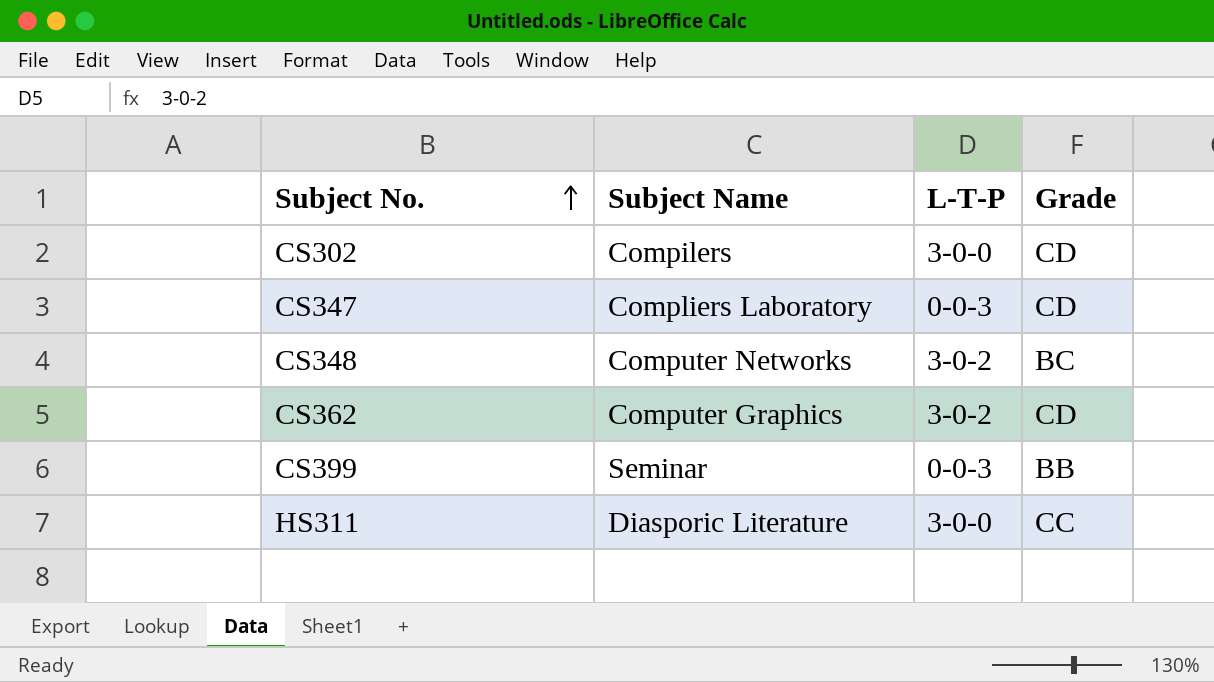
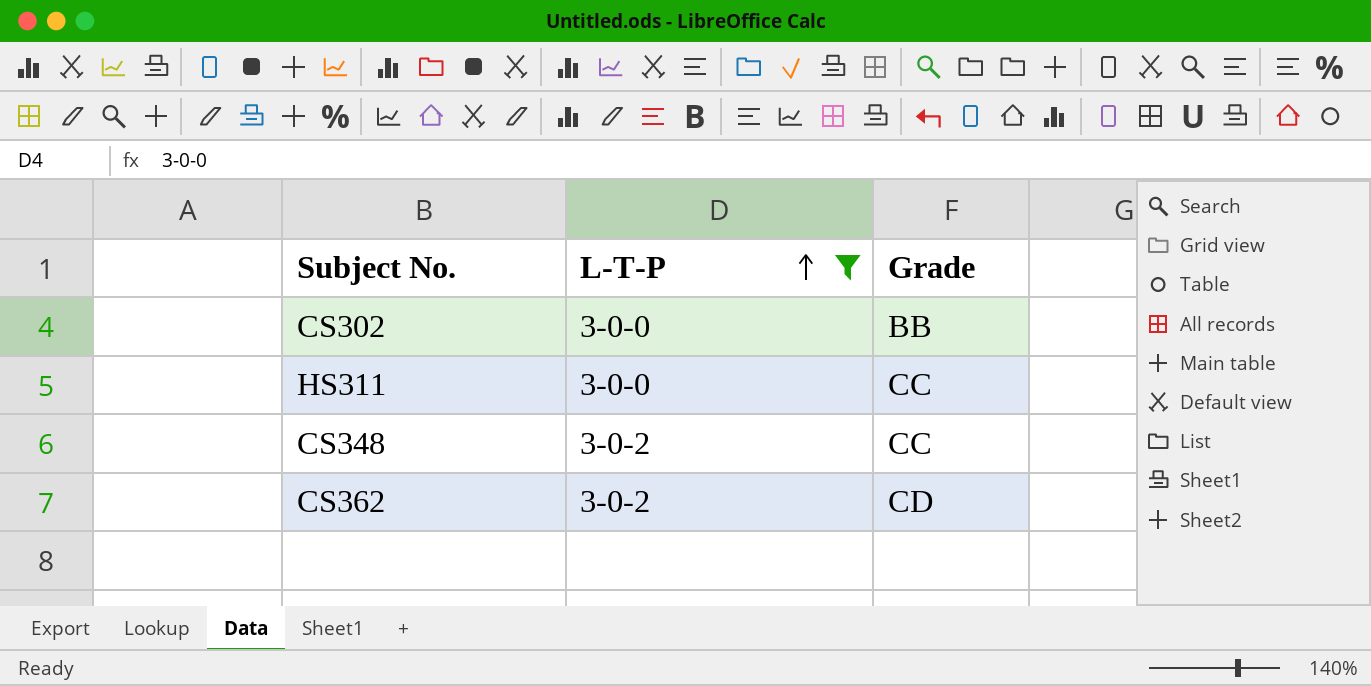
filter: none -> L-T-P != 0-0-3
row order: Subject No. ascending -> L-T-P ascending
column Subject Name | position: 2 -> none
CS302 | Grade: CD -> BB
CS348 | Grade: BC -> CC

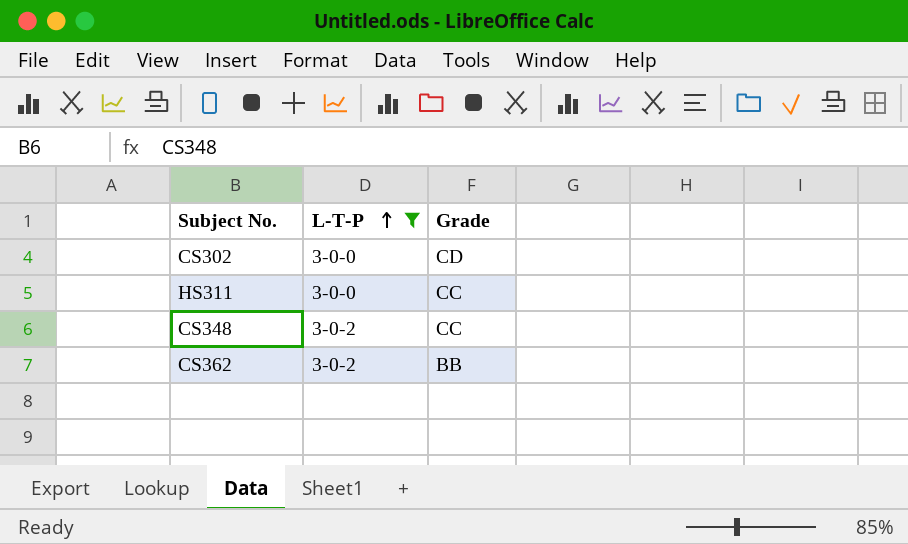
CS302 | Grade: BB -> CD
CS362 | Grade: CD -> BB

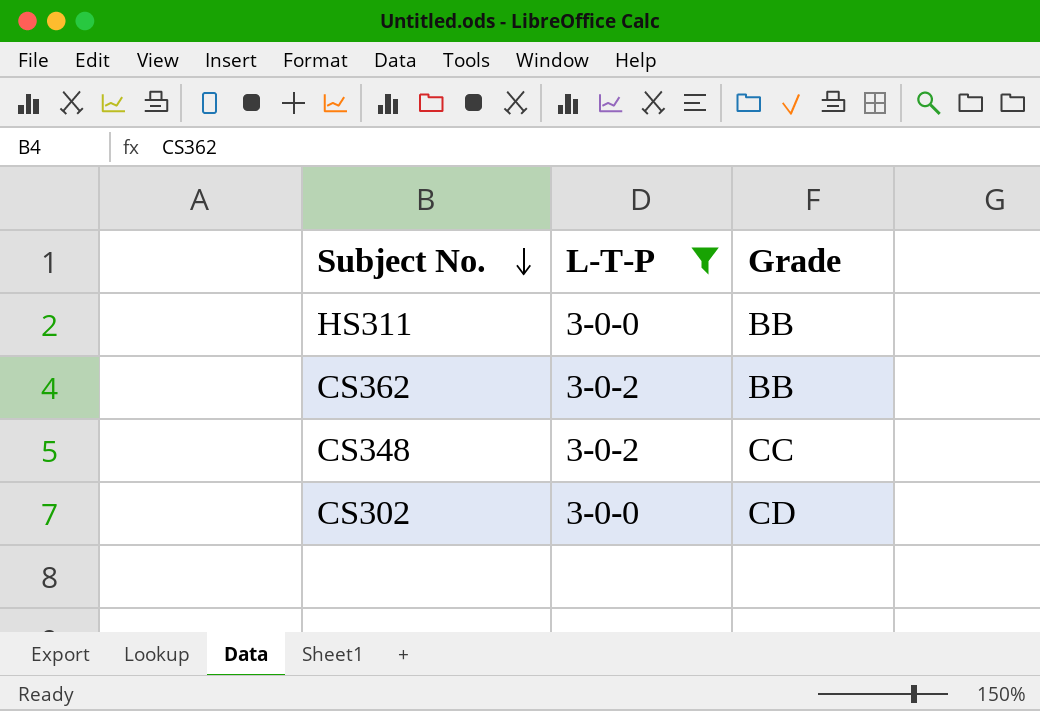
row order: L-T-P ascending -> Subject No. descending
HS311 | Grade: CC -> BB

